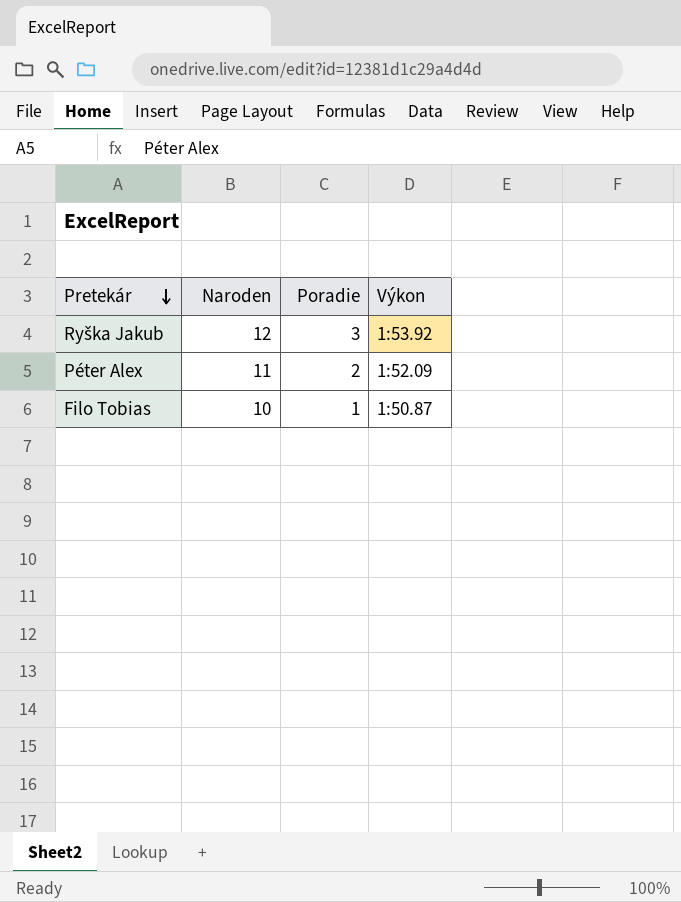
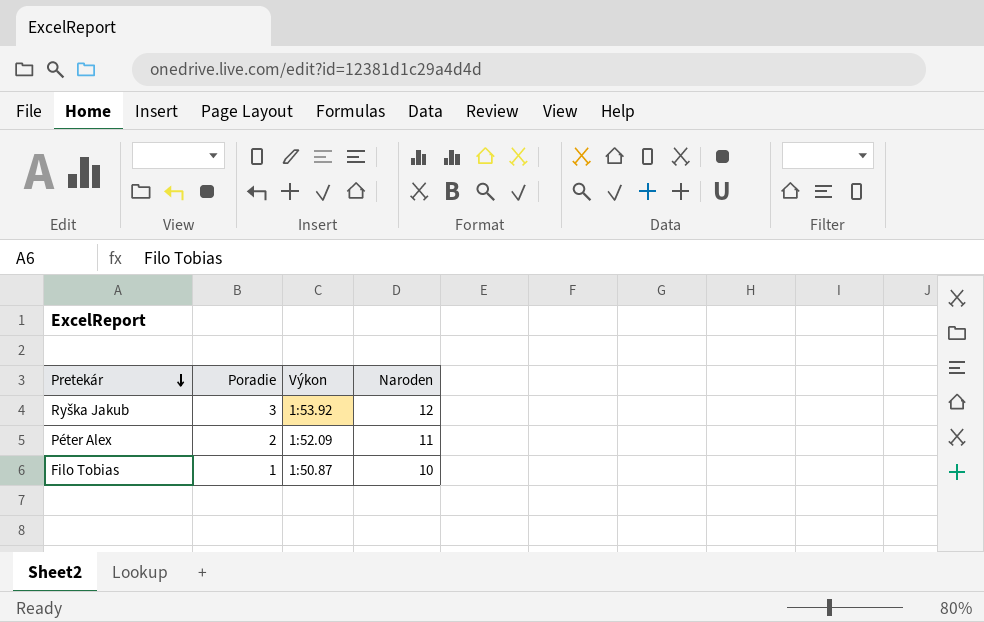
column Naroden | position: 2 -> 4

